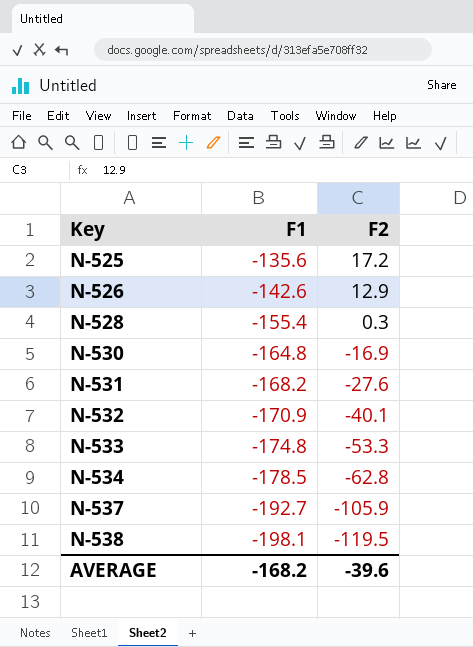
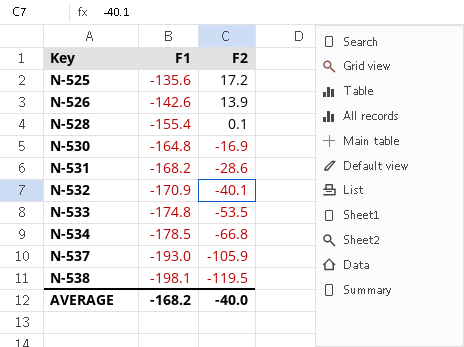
N-526 | F2: 12.9 -> 13.9
N-528 | F2: 0.3 -> 0.1
N-531 | F2: -27.6 -> -28.6
N-533 | F2: -53.3 -> -53.5
N-534 | F2: -62.8 -> -66.8
N-537 | F1: -192.7 -> -193.0
AVERAGE | F2: -39.6 -> -40.0

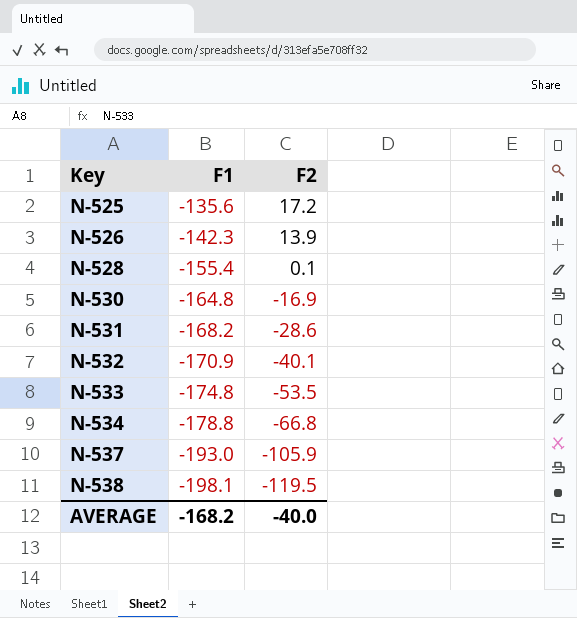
N-526 | F1: -142.6 -> -142.3
N-534 | F1: -178.5 -> -178.8

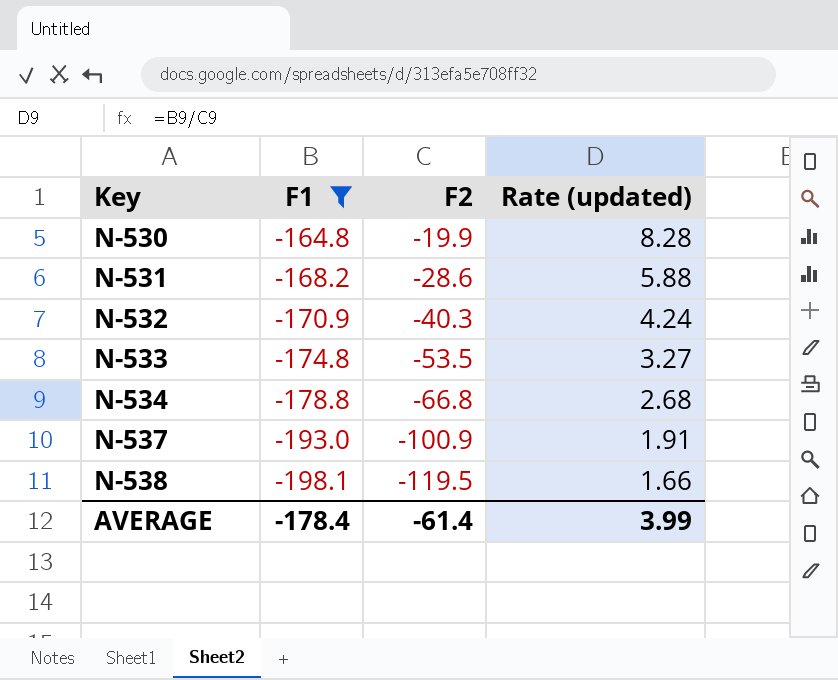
filter: none -> F1 <= -164.8
column Rate (updated) | formula: none -> [F1] / [F2]
N-530 | F2: -16.9 -> -19.9
N-532 | F2: -40.1 -> -40.3
N-537 | F2: -105.9 -> -100.9
AVERAGE | F1: -168.2 -> -178.4
AVERAGE | F2: -40.0 -> -61.4

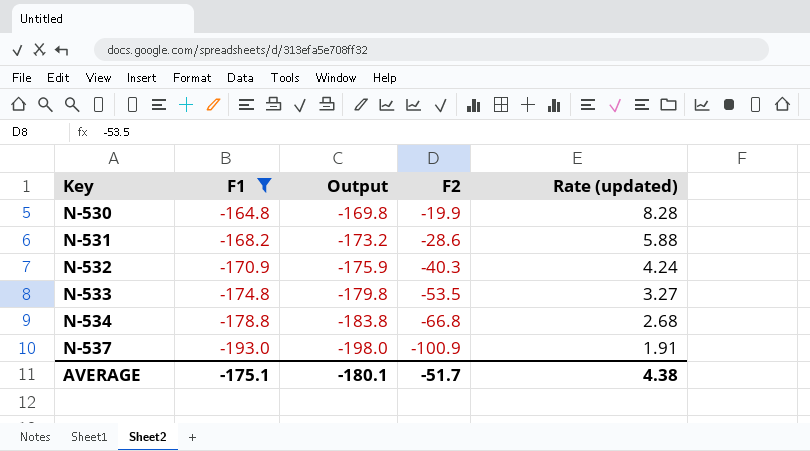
column Output | formula: none -> [F1] - 5
row N-538: -198.1 | -119.5 | 1.66 -> none
AVERAGE | F1: -178.4 -> -175.1
AVERAGE | F2: -61.4 -> -51.7
AVERAGE | Rate (updated): 3.99 -> 4.38

